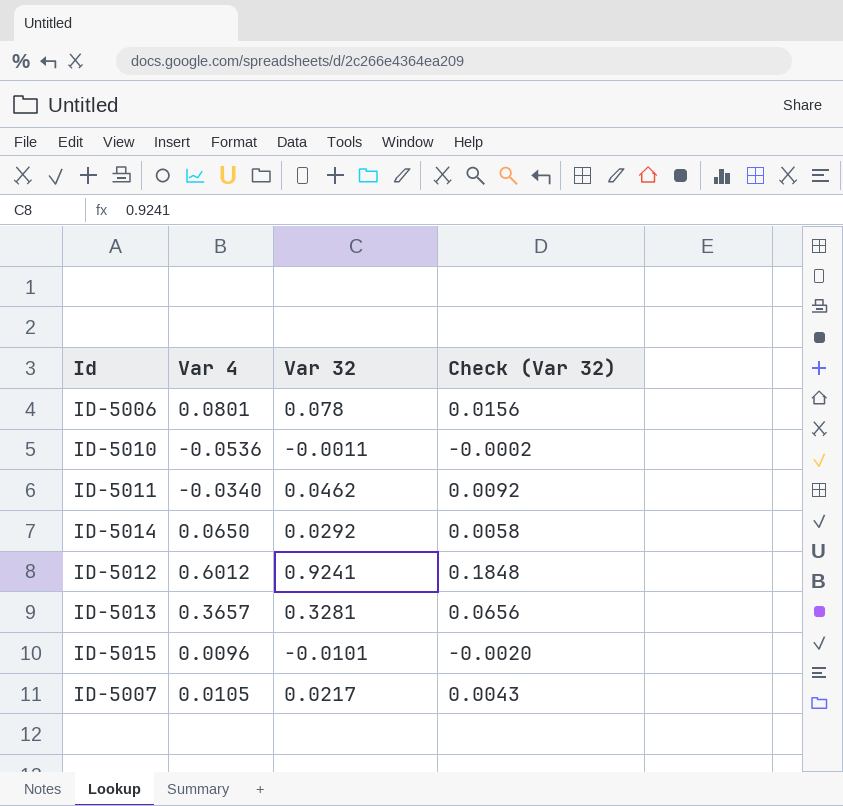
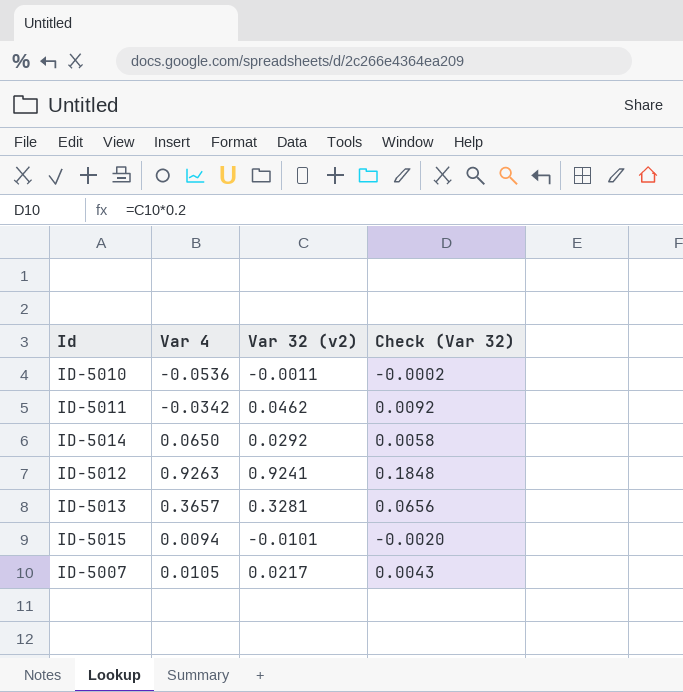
column name: Var 32 -> Var 32 (v2)
row ID-5006: 0.0801 | 0.078 | 0.0156 -> none
ID-5011 | Var 4: -0.0340 -> -0.0342
ID-5012 | Var 4: 0.6012 -> 0.9263
ID-5015 | Var 4: 0.0096 -> 0.0094

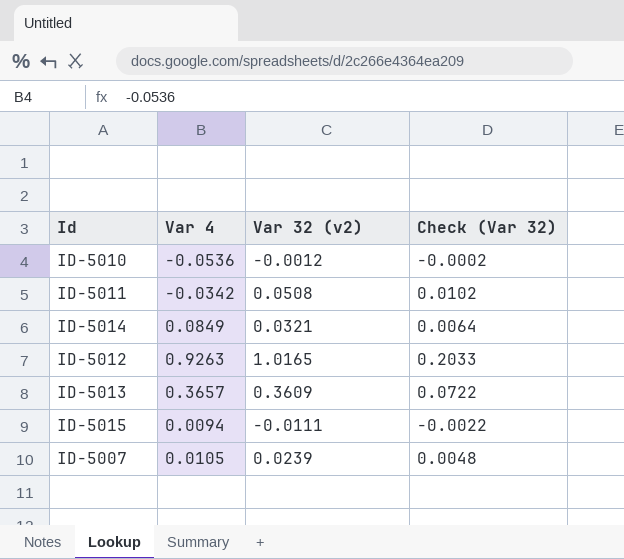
ID-5010 | Var 32 (v2): -0.0011 -> -0.0012
ID-5011 | Var 32 (v2): 0.0462 -> 0.0508
ID-5011 | Check (Var 32): 0.0092 -> 0.0102
ID-5014 | Var 4: 0.0650 -> 0.0849
ID-5014 | Var 32 (v2): 0.0292 -> 0.0321
ID-5014 | Check (Var 32): 0.0058 -> 0.0064
ID-5012 | Var 32 (v2): 0.9241 -> 1.0165
ID-5012 | Check (Var 32): 0.1848 -> 0.2033
ID-5013 | Var 32 (v2): 0.3281 -> 0.3609
ID-5013 | Check (Var 32): 0.0656 -> 0.0722
ID-5015 | Var 32 (v2): -0.0101 -> -0.0111
ID-5015 | Check (Var 32): -0.0020 -> -0.0022
ID-5007 | Var 32 (v2): 0.0217 -> 0.0239
ID-5007 | Check (Var 32): 0.0043 -> 0.0048

